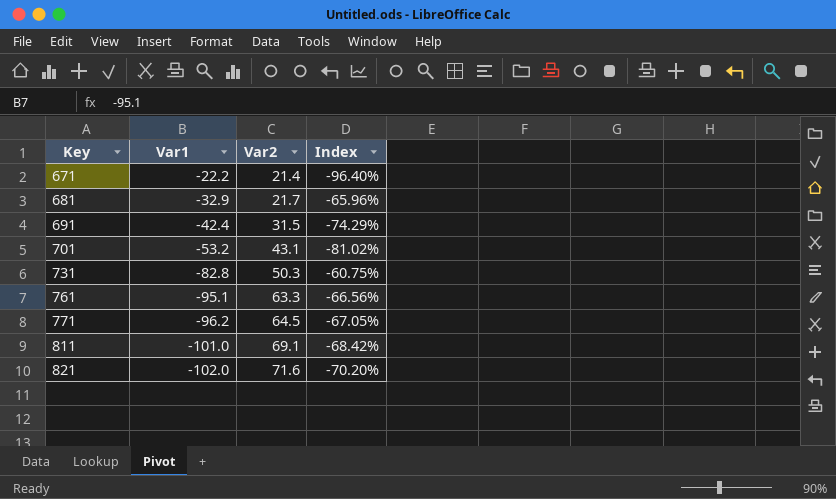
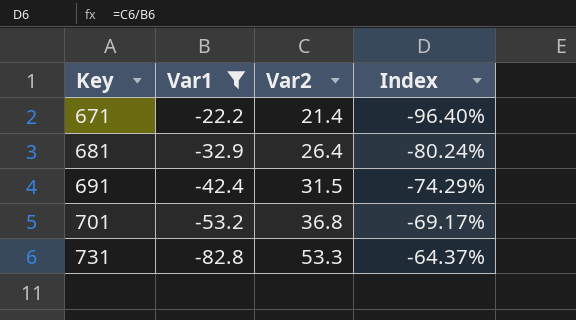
filter: none -> Var1 >= -82.8
681 | Var2: 21.7 -> 26.4
681 | Index: -65.96% -> -80.24%
701 | Var2: 43.1 -> 36.8
701 | Index: -81.02% -> -69.17%
731 | Var2: 50.3 -> 53.3
731 | Index: -60.75% -> -64.37%

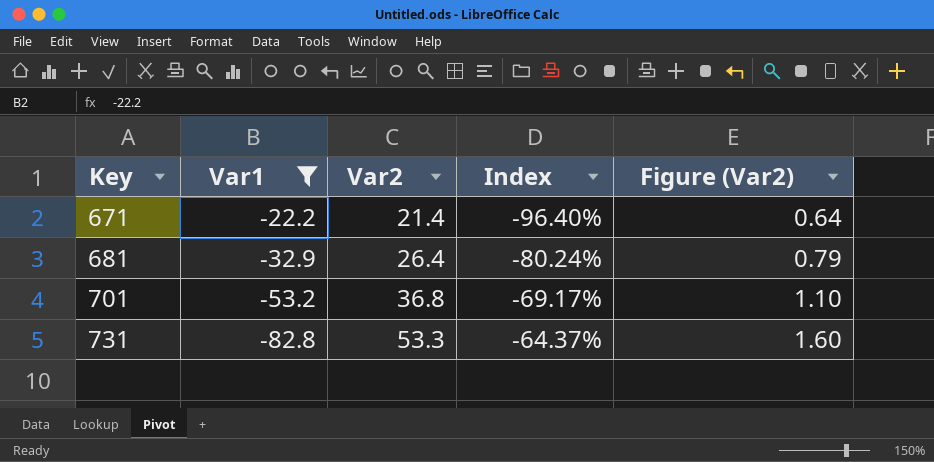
column Figure (Var2) | formula: none -> [Var2] * 0.03
row 691: -42.4 | 31.5 | -74.29% -> none

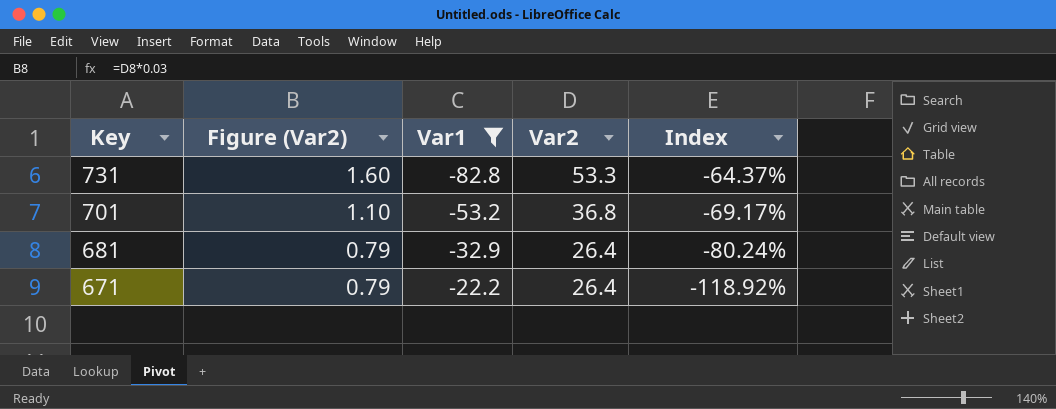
row order: Key ascending -> Key descending
column Figure (Var2) | position: 5 -> 2
671 | Figure (Var2): 0.64 -> 0.79
671 | Var2: 21.4 -> 26.4
671 | Index: -96.40% -> -118.92%

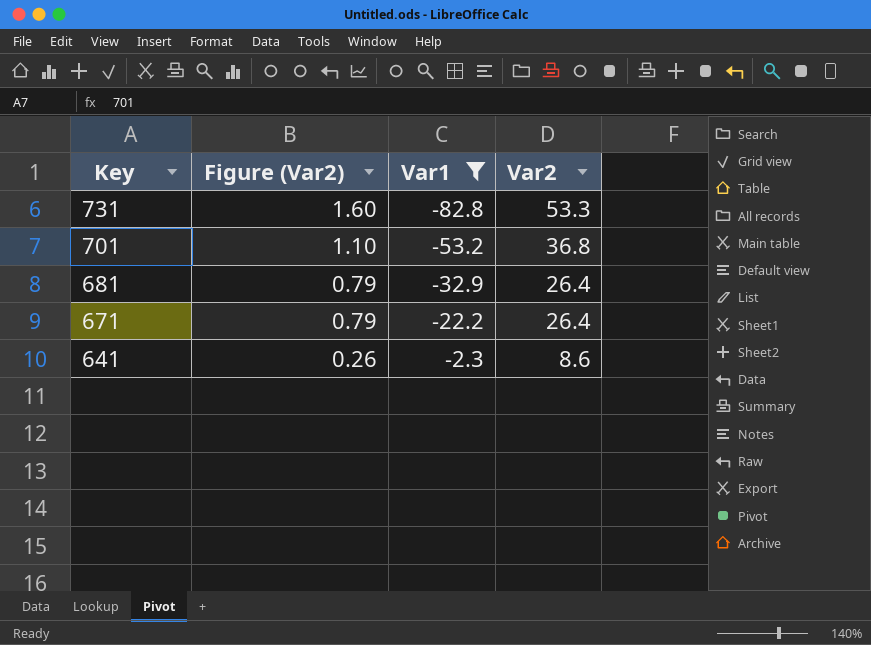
column Index | formula: [Var2] / [Var1] -> none
row 641: none -> 0.26 | -2.3 | 8.6

